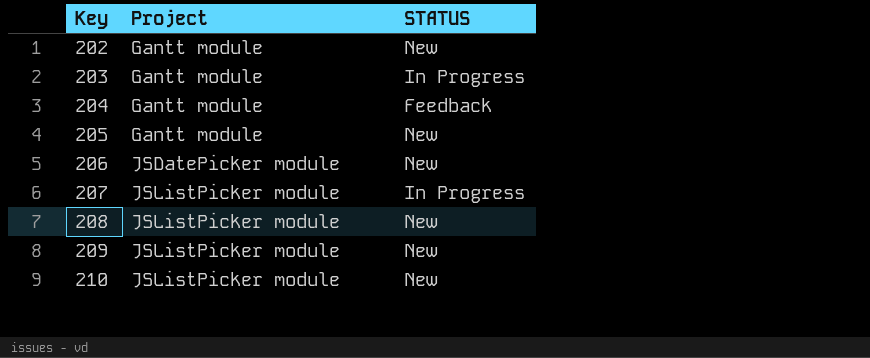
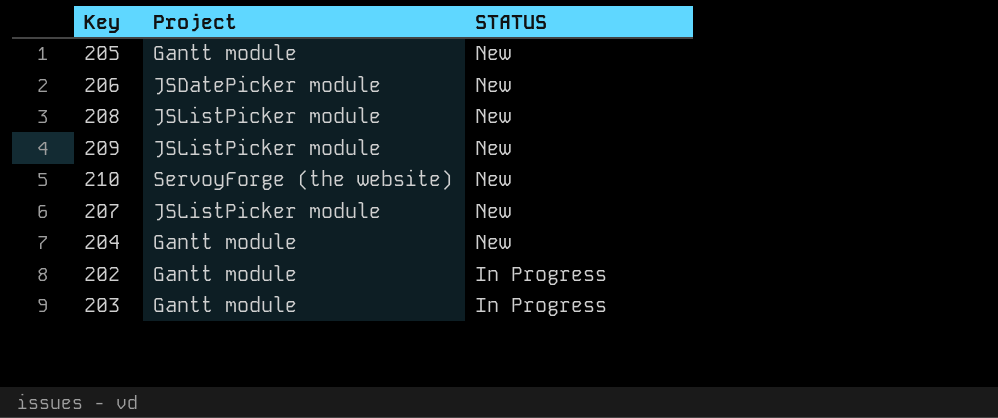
row order: Key ascending -> STATUS descending
210 | Project: JSListPicker module -> ServoyForge (the website)
207 | STATUS: In Progress -> New
204 | STATUS: Feedback -> New
202 | STATUS: New -> In Progress

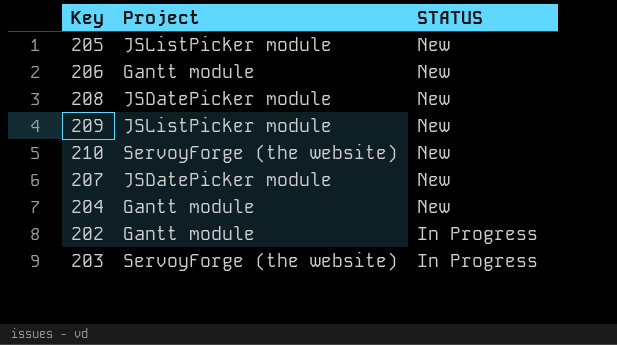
205 | Project: Gantt module -> JSListPicker module
206 | Project: JSDatePicker module -> Gantt module
208 | Project: JSListPicker module -> JSDatePicker module
207 | Project: JSListPicker module -> JSDatePicker module
203 | Project: Gantt module -> ServoyForge (the website)

